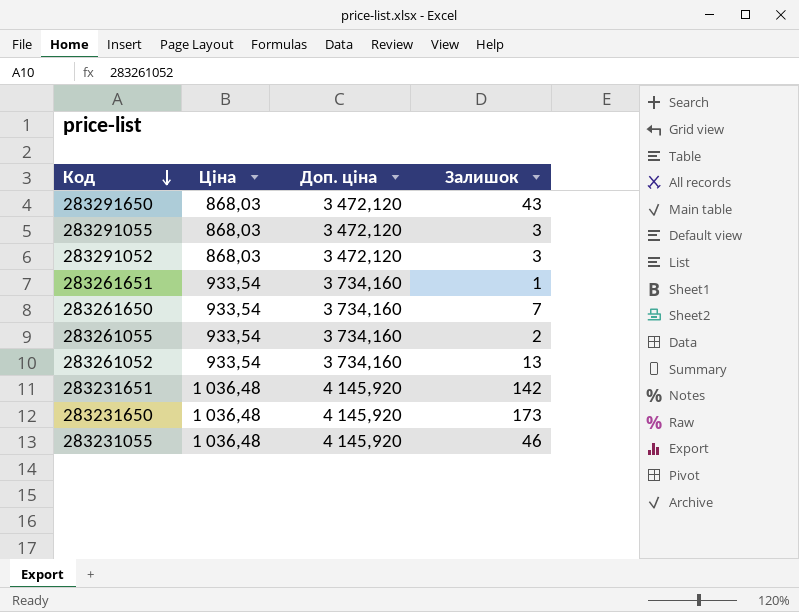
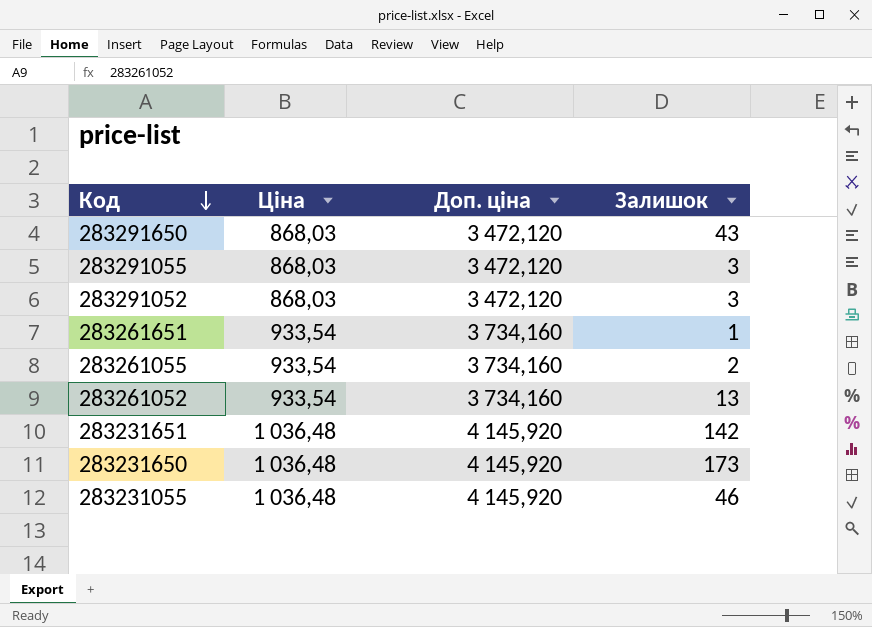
row 283261650: 933,54 | 3 734,160 | 7 -> none

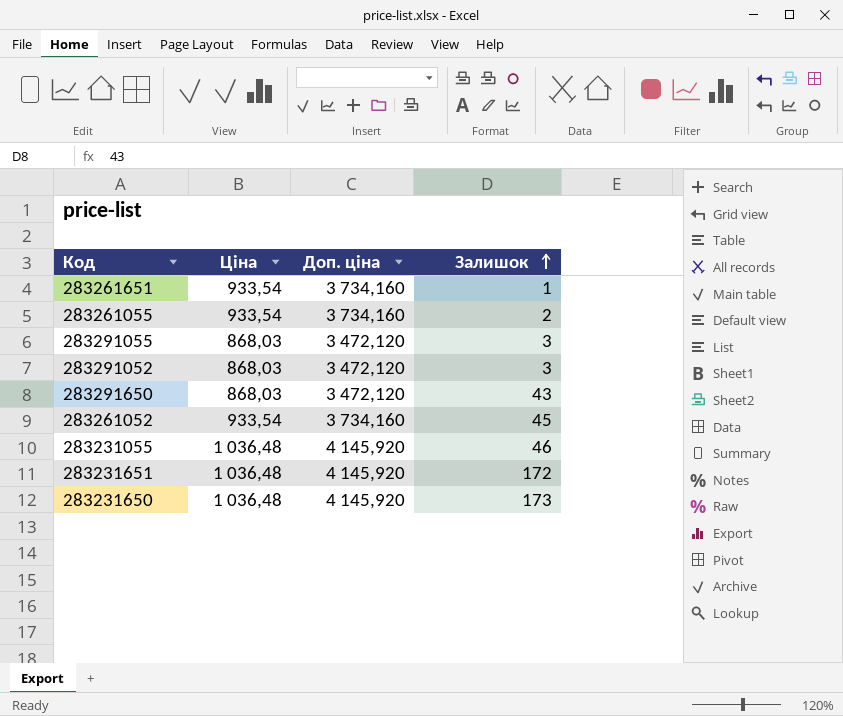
row order: Код descending -> Залишок ascending
283261052 | Залишок: 13 -> 45
283231651 | Залишок: 142 -> 172

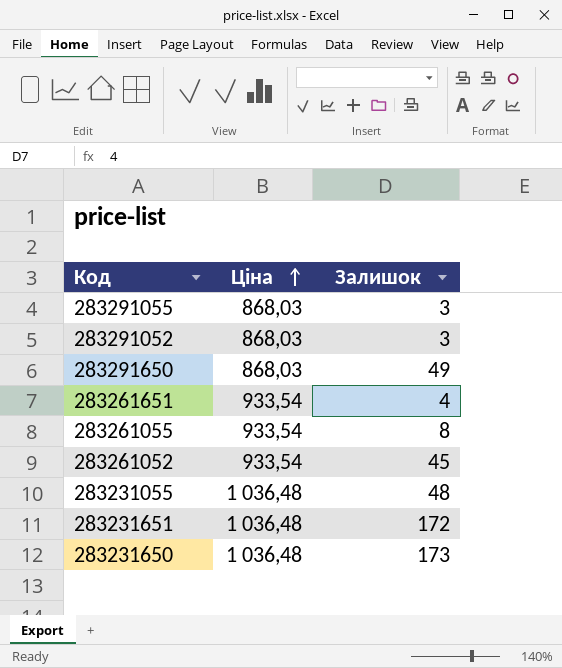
row order: Залишок ascending -> Ціна ascending
column Доп. ціна | position: 3 -> none
283291650 | Залишок: 43 -> 49
283261651 | Залишок: 1 -> 4
283261055 | Залишок: 2 -> 8
283231055 | Залишок: 46 -> 48

